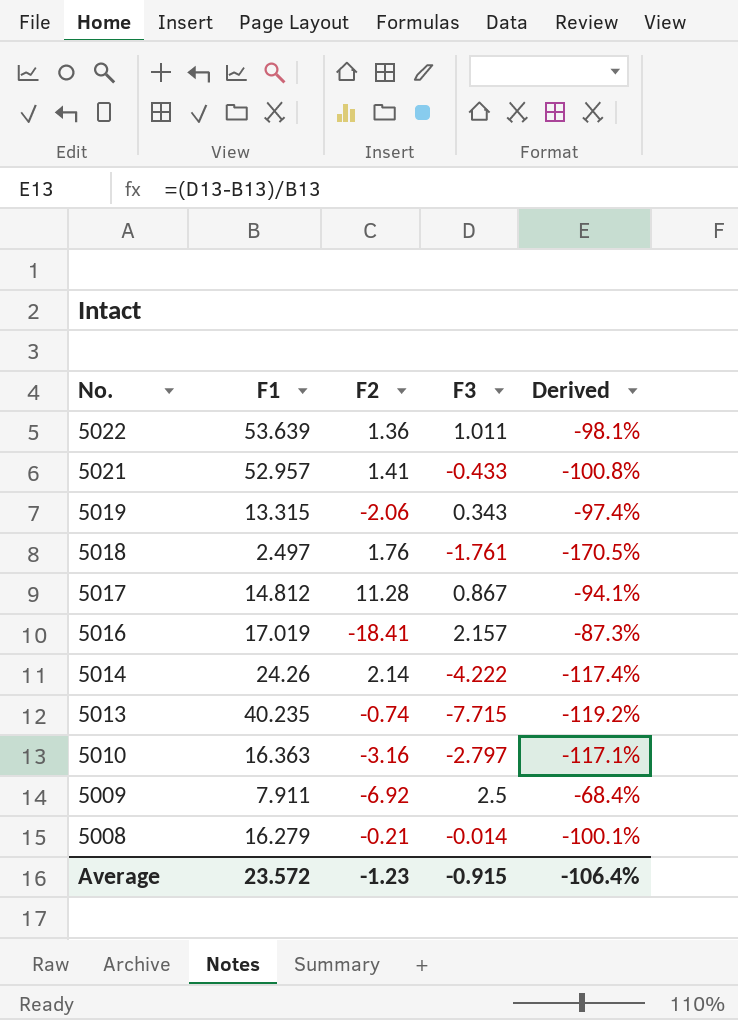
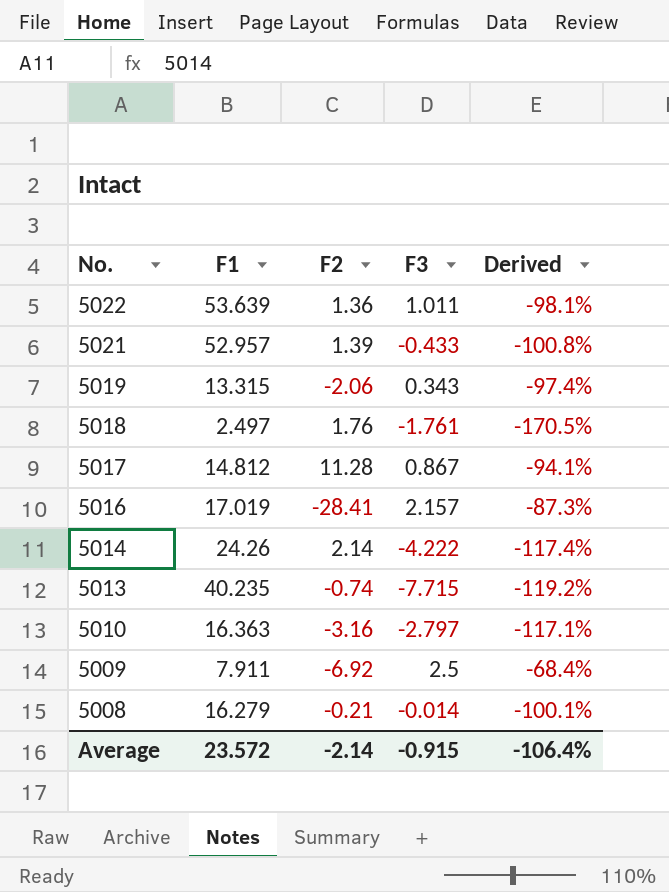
5021 | F2: 1.41 -> 1.39
5016 | F2: -18.41 -> -28.41
Average | F2: -1.23 -> -2.14

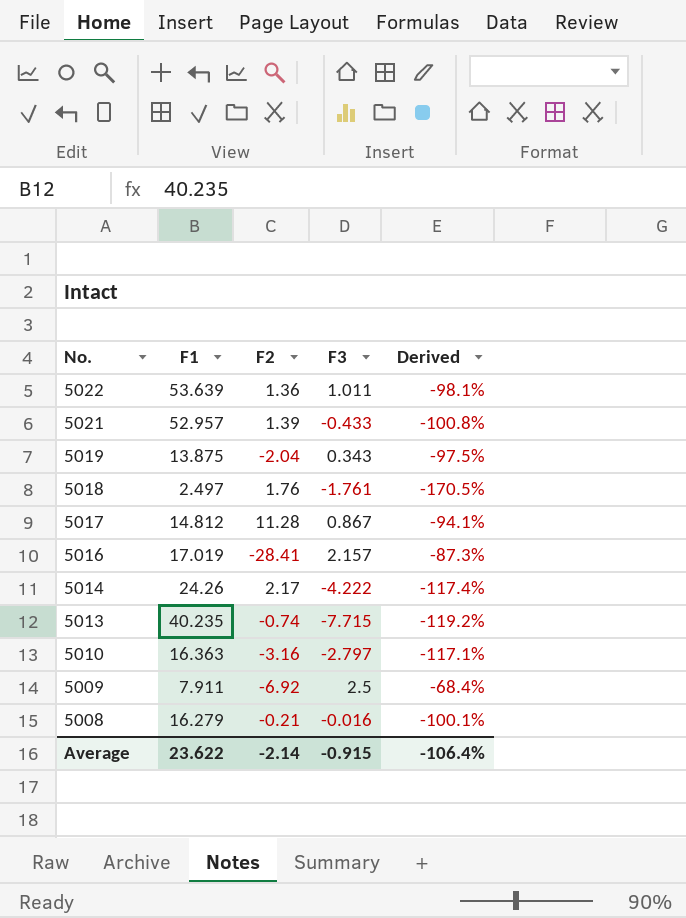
5019 | F1: 13.315 -> 13.875
5019 | F2: -2.06 -> -2.04
5019 | Derived: -97.4% -> -97.5%
5014 | F2: 2.14 -> 2.17
5008 | F3: -0.014 -> -0.016
Average | F1: 23.572 -> 23.622

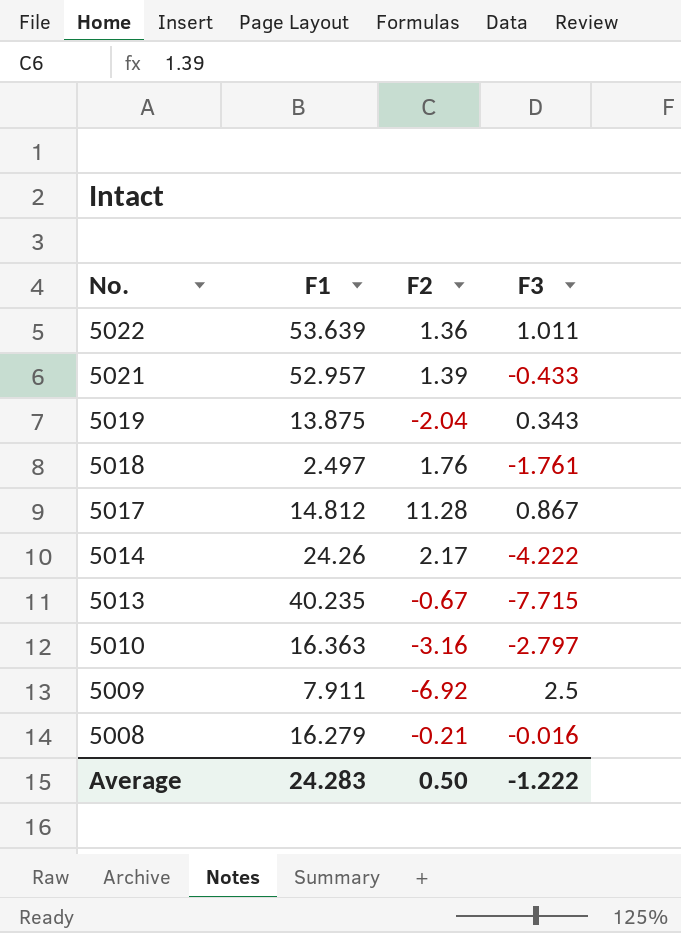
column Derived | formula: ([F3] - [F1]) / [F1] -> none
row 5016: 17.019 | -28.41 | 2.157 | -87.3% -> none
5013 | F2: -0.74 -> -0.67
Average | F1: 23.622 -> 24.283
Average | F2: -2.14 -> 0.50
Average | F3: -0.915 -> -1.222

